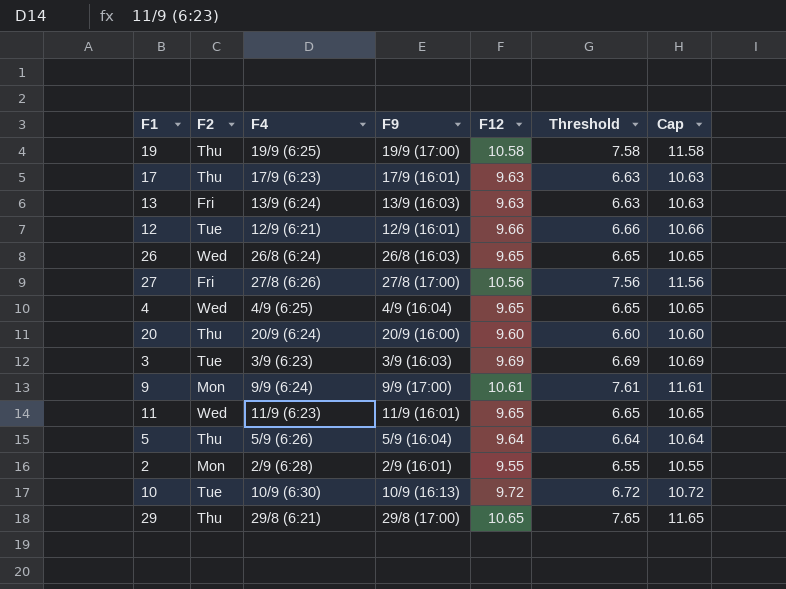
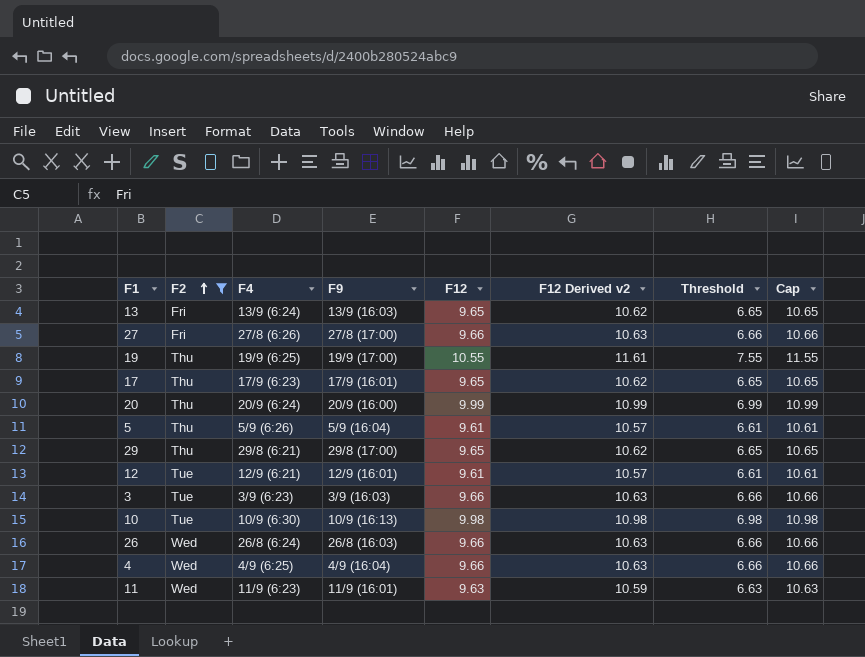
filter: none -> F2 != Mon
row order: none -> F2 ascending
column F12 Derived v2 | formula: none -> [F12] * 1.1
13 | F12: 9.63 -> 9.65
13 | Threshold: 6.63 -> 6.65
13 | Cap: 10.63 -> 10.65
27 | F12: 10.56 -> 9.66
27 | Threshold: 7.56 -> 6.66
27 | Cap: 11.56 -> 10.66
19 | F12: 10.58 -> 10.55
19 | Threshold: 7.58 -> 7.55
19 | Cap: 11.58 -> 11.55
17 | F12: 9.63 -> 9.65
17 | Threshold: 6.63 -> 6.65
17 | Cap: 10.63 -> 10.65
20 | F12: 9.60 -> 9.99
20 | Threshold: 6.60 -> 6.99
20 | Cap: 10.60 -> 10.99
5 | F12: 9.64 -> 9.61
5 | Threshold: 6.64 -> 6.61
5 | Cap: 10.64 -> 10.61
29 | F12: 10.65 -> 9.65
29 | Threshold: 7.65 -> 6.65
29 | Cap: 11.65 -> 10.65
12 | F12: 9.66 -> 9.61
12 | Threshold: 6.66 -> 6.61
12 | Cap: 10.66 -> 10.61
3 | F12: 9.69 -> 9.66
3 | Threshold: 6.69 -> 6.66
3 | Cap: 10.69 -> 10.66
10 | F12: 9.72 -> 9.98
10 | Threshold: 6.72 -> 6.98
10 | Cap: 10.72 -> 10.98
26 | F12: 9.65 -> 9.66
26 | Threshold: 6.65 -> 6.66
26 | Cap: 10.65 -> 10.66
4 | F12: 9.65 -> 9.66
4 | Threshold: 6.65 -> 6.66
4 | Cap: 10.65 -> 10.66
11 | F12: 9.65 -> 9.63
11 | Threshold: 6.65 -> 6.63
11 | Cap: 10.65 -> 10.63

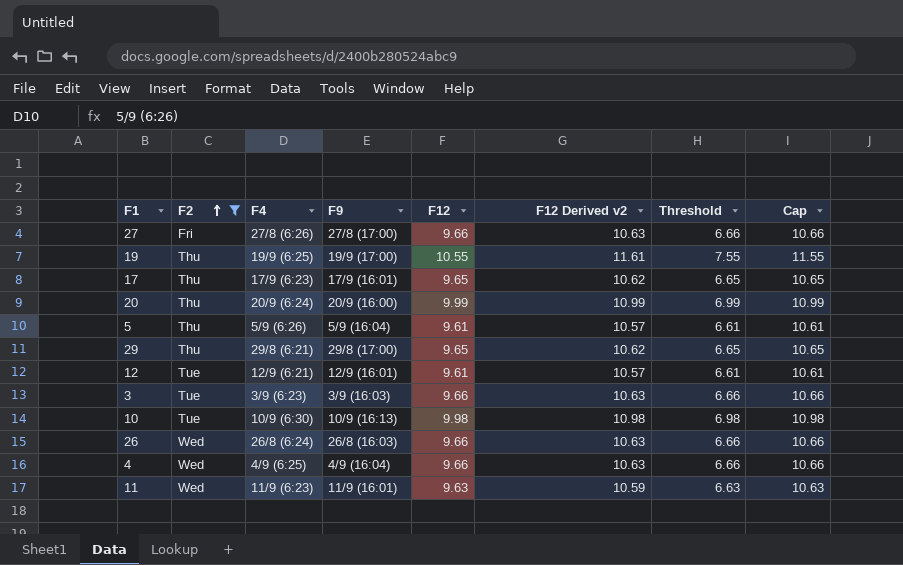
row 13: Fri | 13/9 (6:24) | 13/9 (16:03) | 9.65 | 10.62 | 6.65 | 10.65 -> none

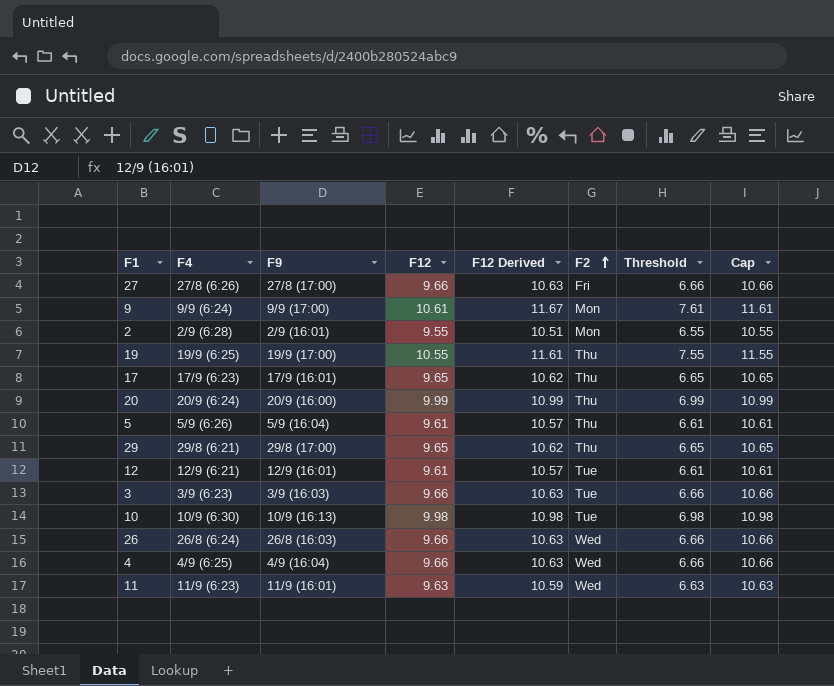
filter: F2 != Mon -> none
column name: F12 Derived v2 -> F12 Derived
column F2 | position: 2 -> 6

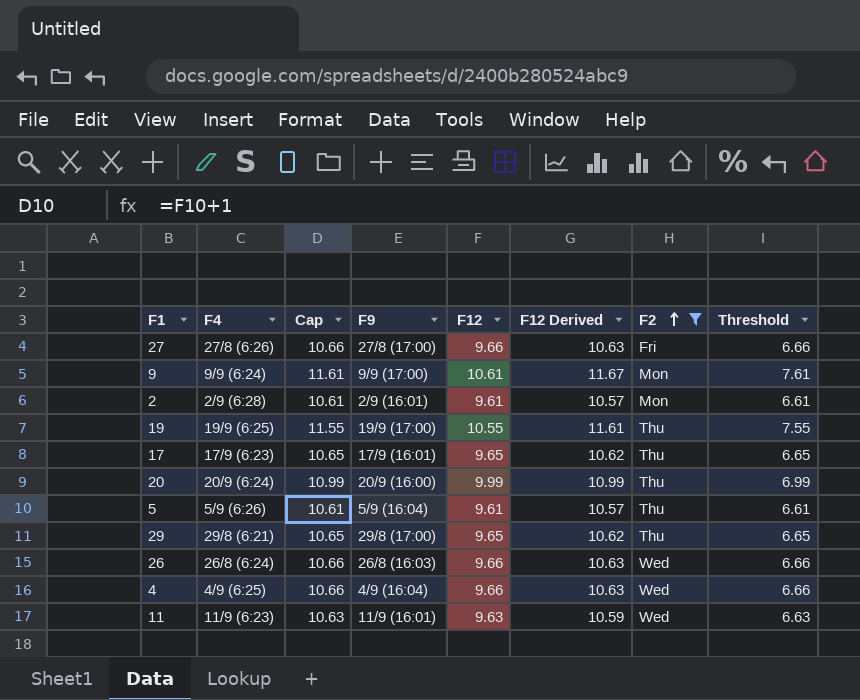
filter: none -> F2 != Tue
column Cap | position: 8 -> 3
2 | Cap: 10.55 -> 10.61
2 | F12: 9.55 -> 9.61
2 | F12 Derived: 10.51 -> 10.57
2 | Threshold: 6.55 -> 6.61

